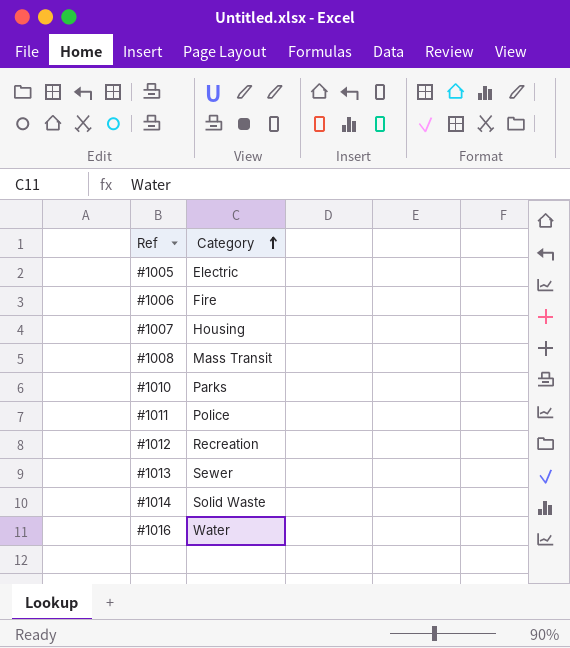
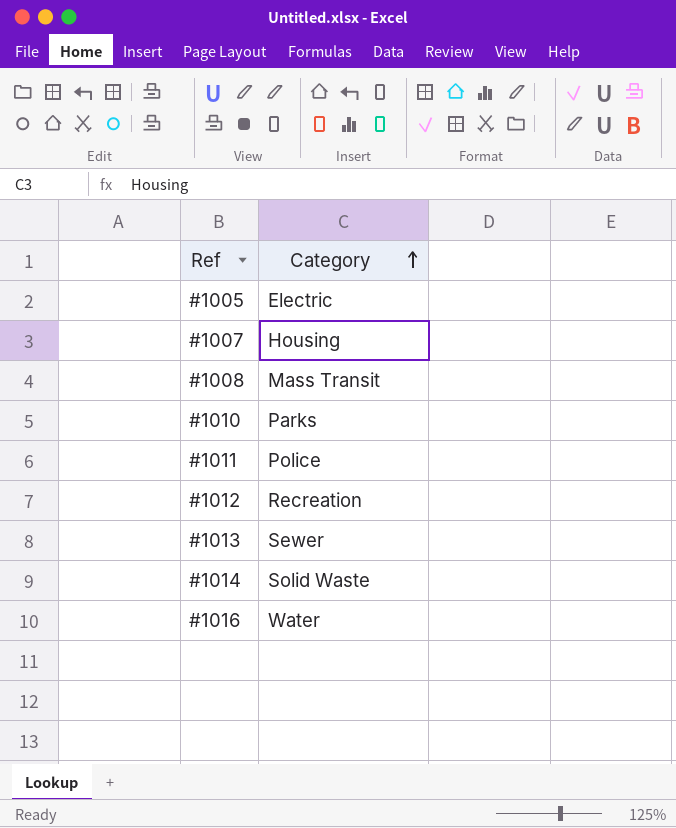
row #1006: Fire -> none

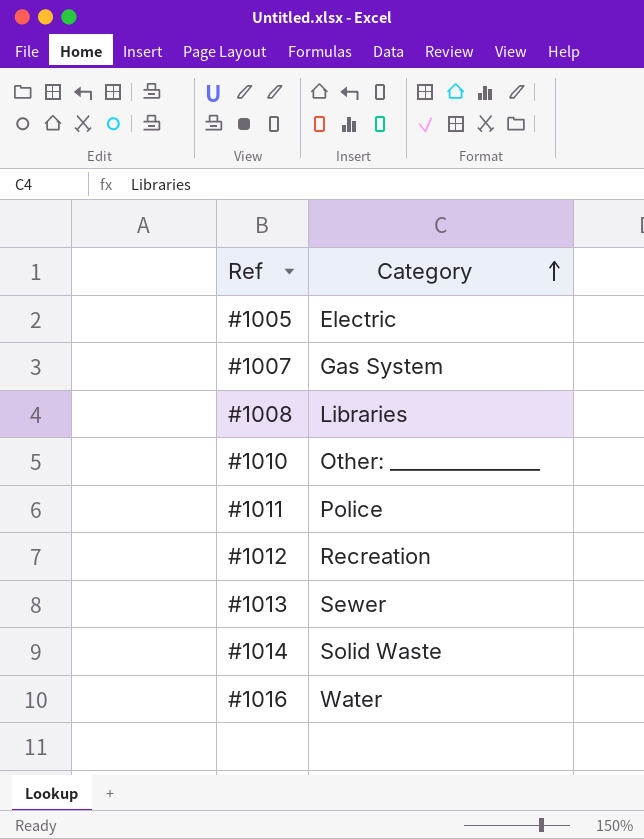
#1007 | Category: Housing -> Gas System
#1008 | Category: Mass Transit -> Libraries
#1010 | Category: Parks -> Other: _______________

